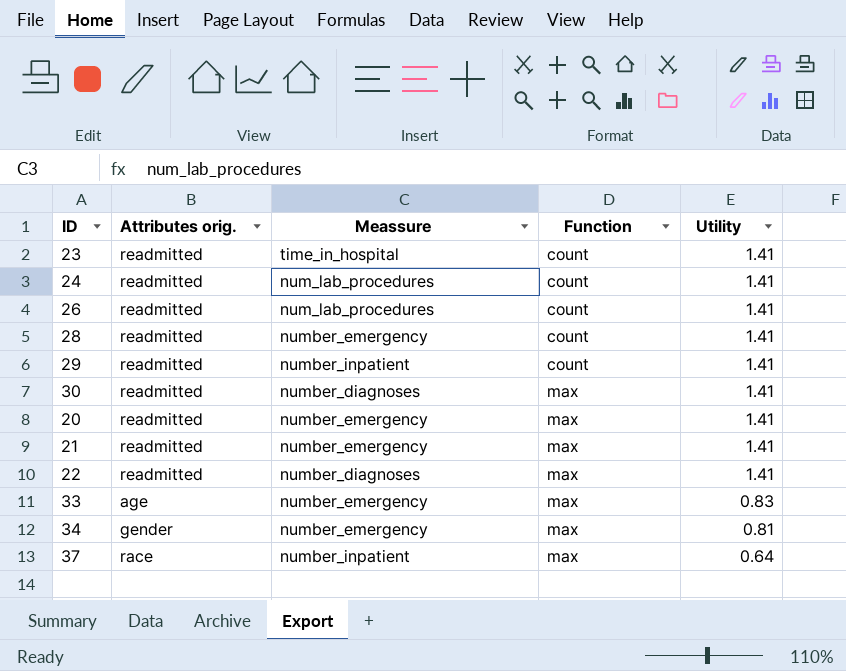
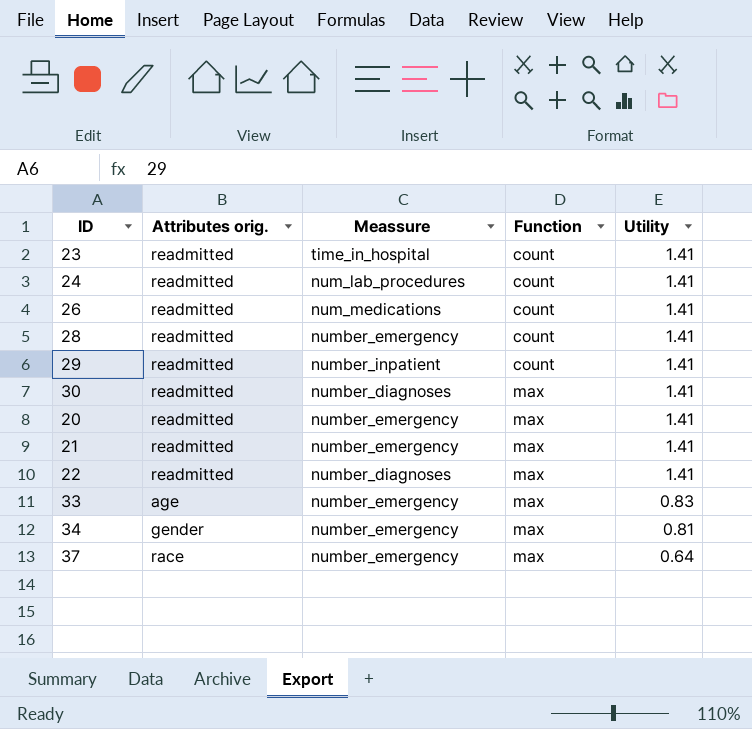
26 | Meassure: num_lab_procedures -> num_medications
37 | Meassure: number_inpatient -> number_emergency

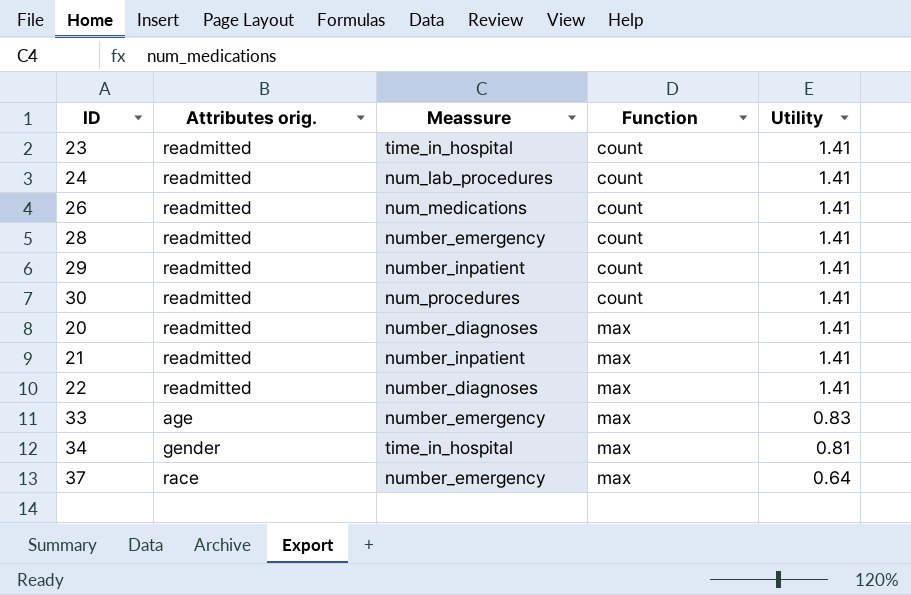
30 | Meassure: number_diagnoses -> num_procedures
30 | Function: max -> count
20 | Meassure: number_emergency -> number_diagnoses
21 | Meassure: number_emergency -> number_inpatient
34 | Meassure: number_emergency -> time_in_hospital

